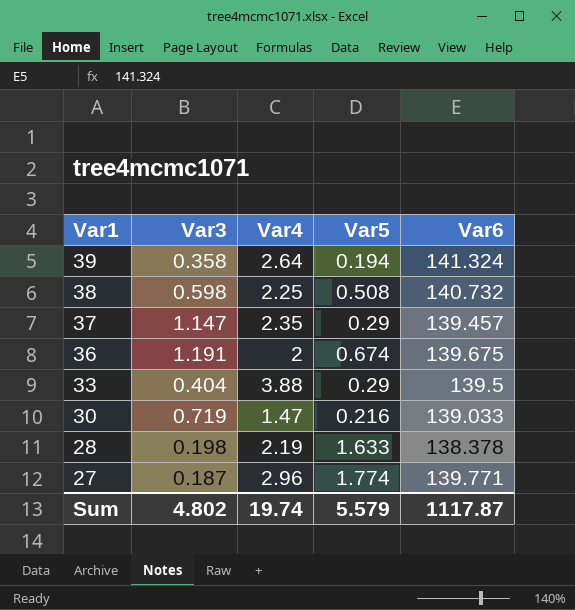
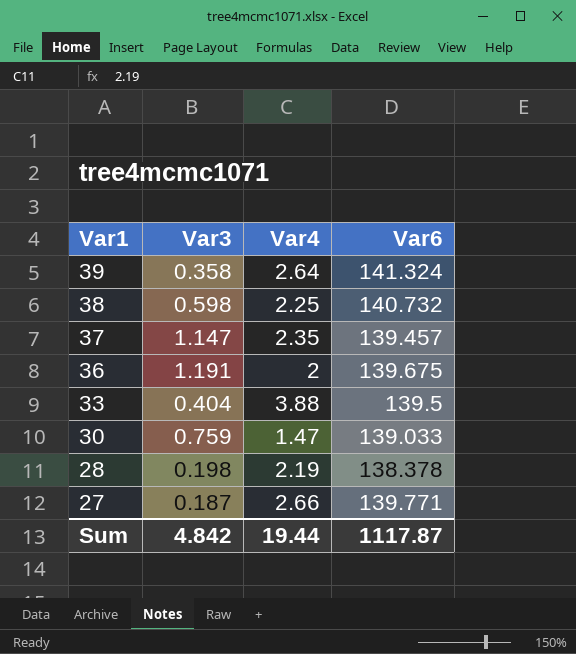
column Var5 | position: 4 -> none
30 | Var3: 0.719 -> 0.759
27 | Var4: 2.96 -> 2.66
Sum | Var3: 4.802 -> 4.842
Sum | Var4: 19.74 -> 19.44

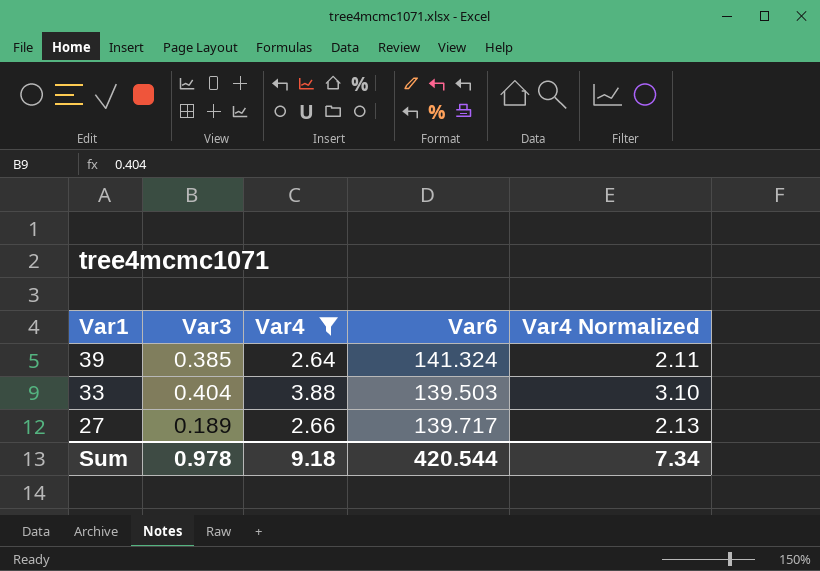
filter: none -> Var4 >= 2.64
column Var4 Normalized | formula: none -> [Var4] * 0.8
39 | Var3: 0.358 -> 0.385
33 | Var6: 139.5 -> 139.503
27 | Var3: 0.187 -> 0.189
27 | Var6: 139.771 -> 139.717
Sum | Var3: 4.842 -> 0.978
Sum | Var4: 19.44 -> 9.18
Sum | Var6: 1117.87 -> 420.544

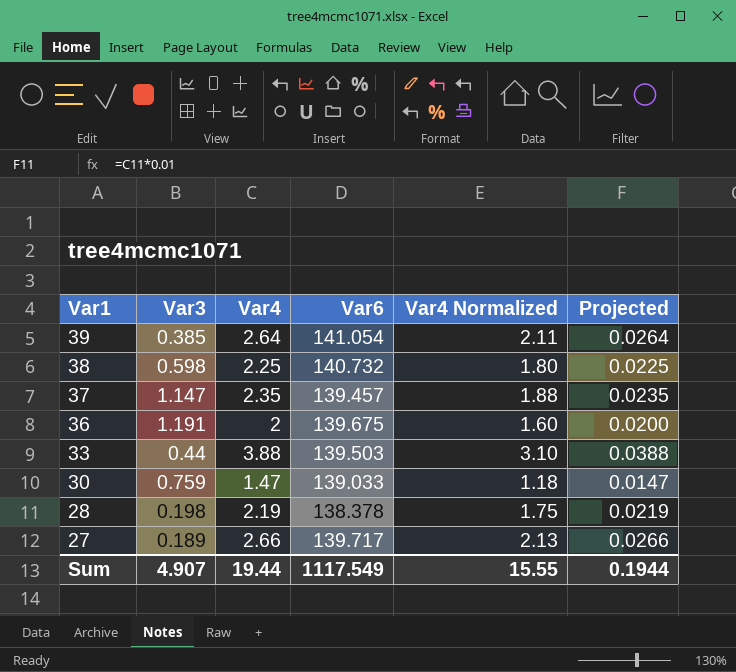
filter: Var4 >= 2.64 -> none
column Projected | formula: none -> [Var4] * 0.01
39 | Var6: 141.324 -> 141.054
33 | Var3: 0.404 -> 0.44
Sum | Var3: 0.978 -> 4.907
Sum | Var4: 9.18 -> 19.44
Sum | Var6: 420.544 -> 1117.549
Sum | Var4 Normalized: 7.34 -> 15.55

